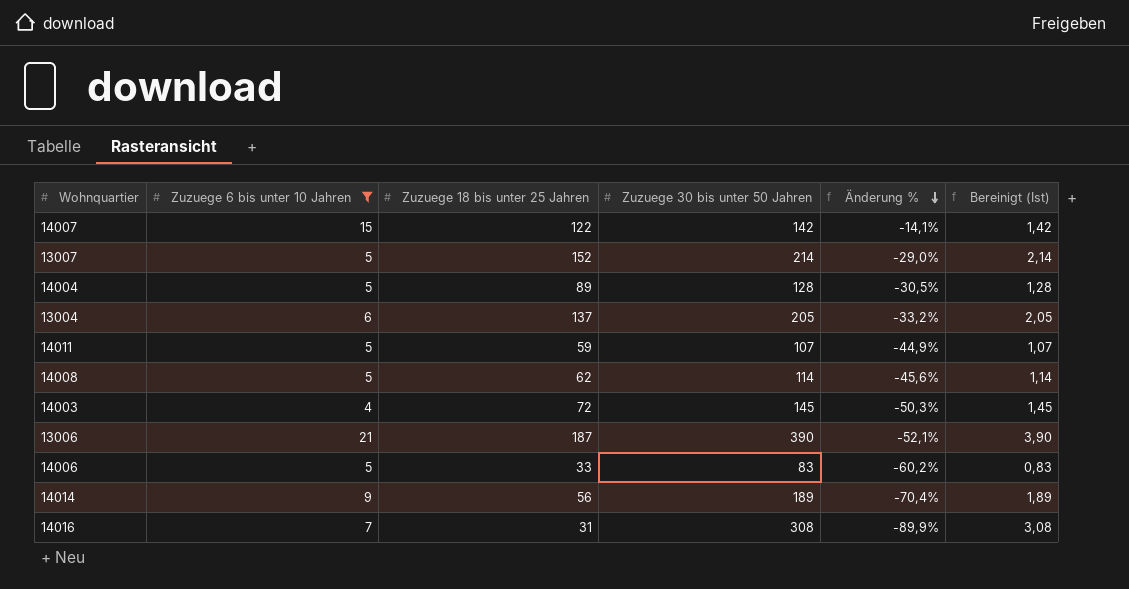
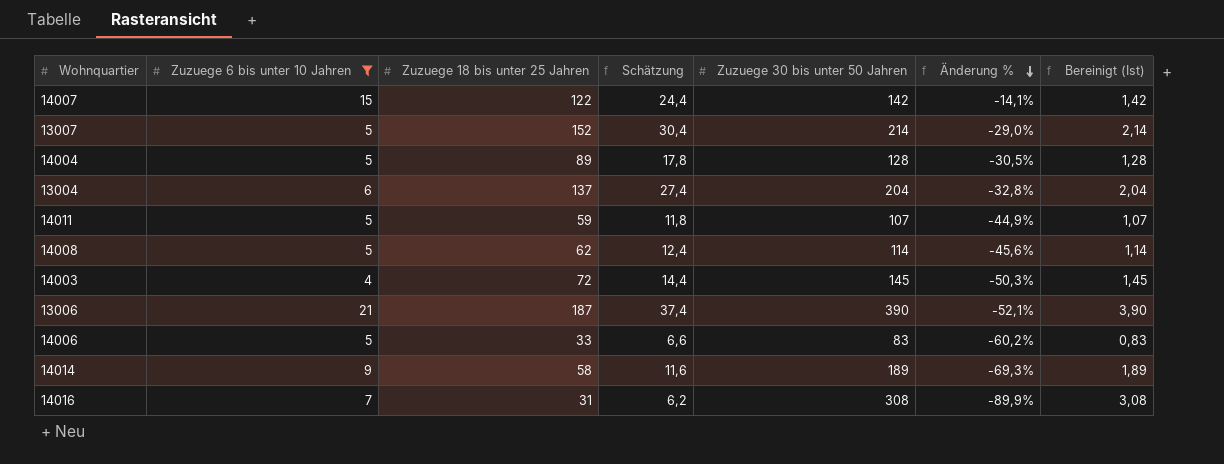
column Schätzung | formula: none -> [Zuzuege 18 bis unter 25 Jahren] * 0,2
13004 | Zuzuege 30 bis unter 50 Jahren: 205 -> 204
13004 | Änderung %: -33,2% -> -32,8%
13004 | Bereinigt (Ist): 2,05 -> 2,04
14014 | Zuzuege 18 bis unter 25 Jahren: 56 -> 58
14014 | Änderung %: -70,4% -> -69,3%

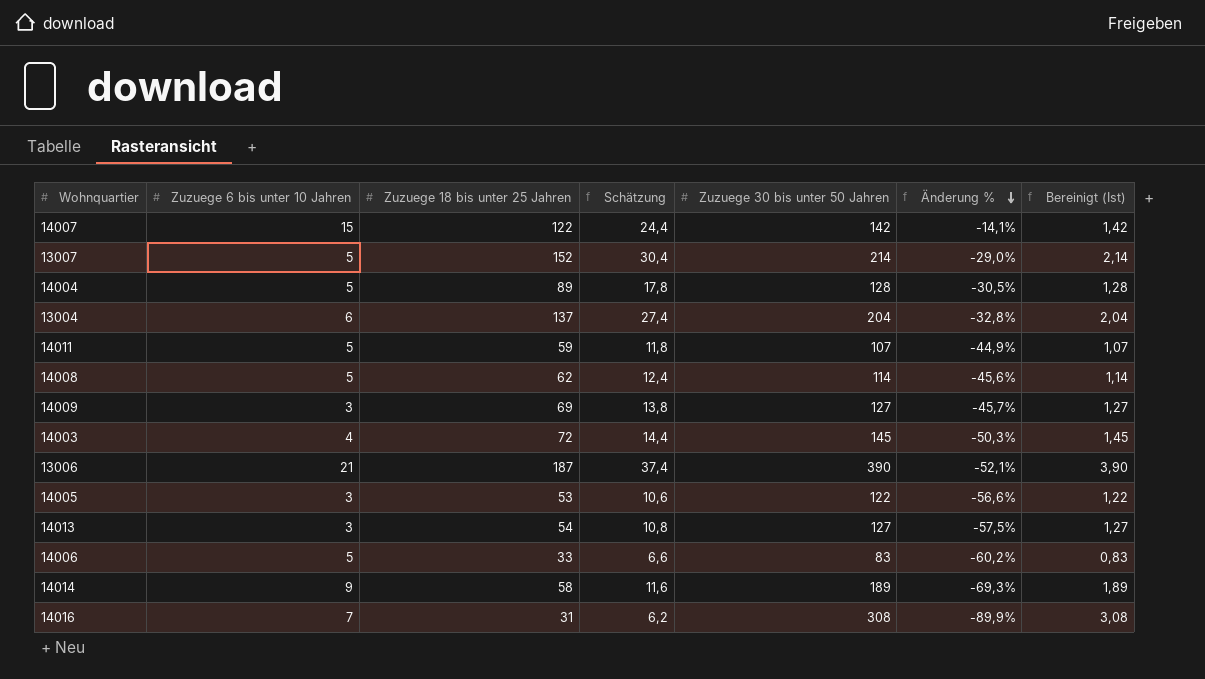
filter: Zuzuege 6 bis unter 10 Jahren != 3 -> none

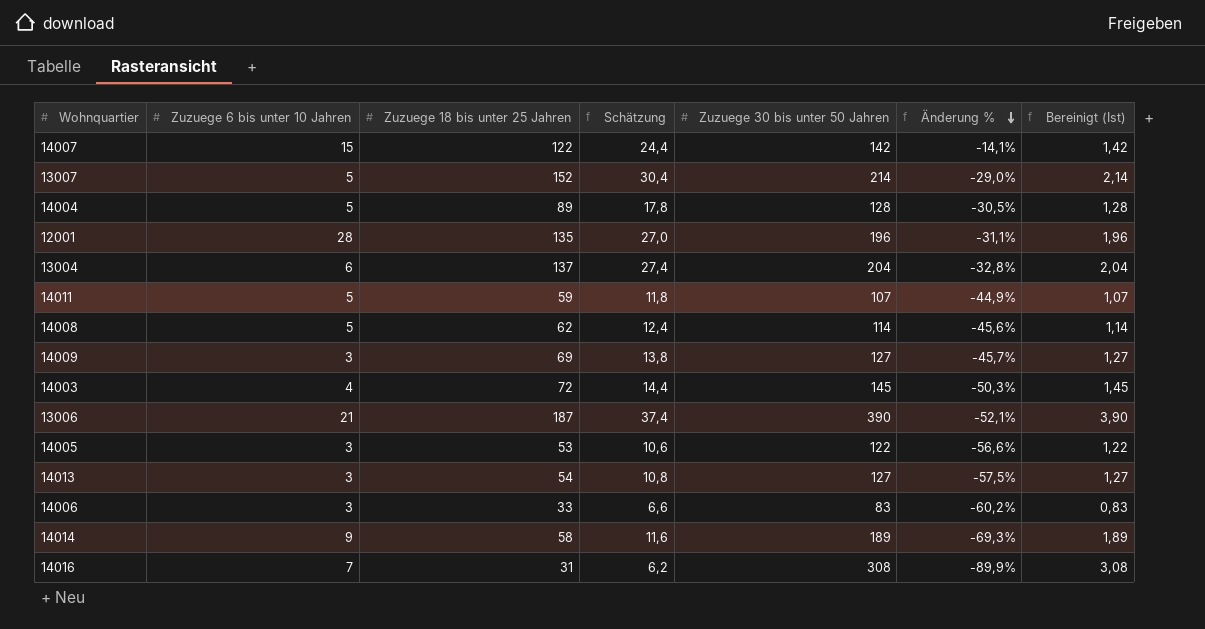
row 12001: none -> 28 | 135 | 27,0 | 196 | -31,1% | 1,96
14006 | Zuzuege 6 bis unter 10 Jahren: 5 -> 3

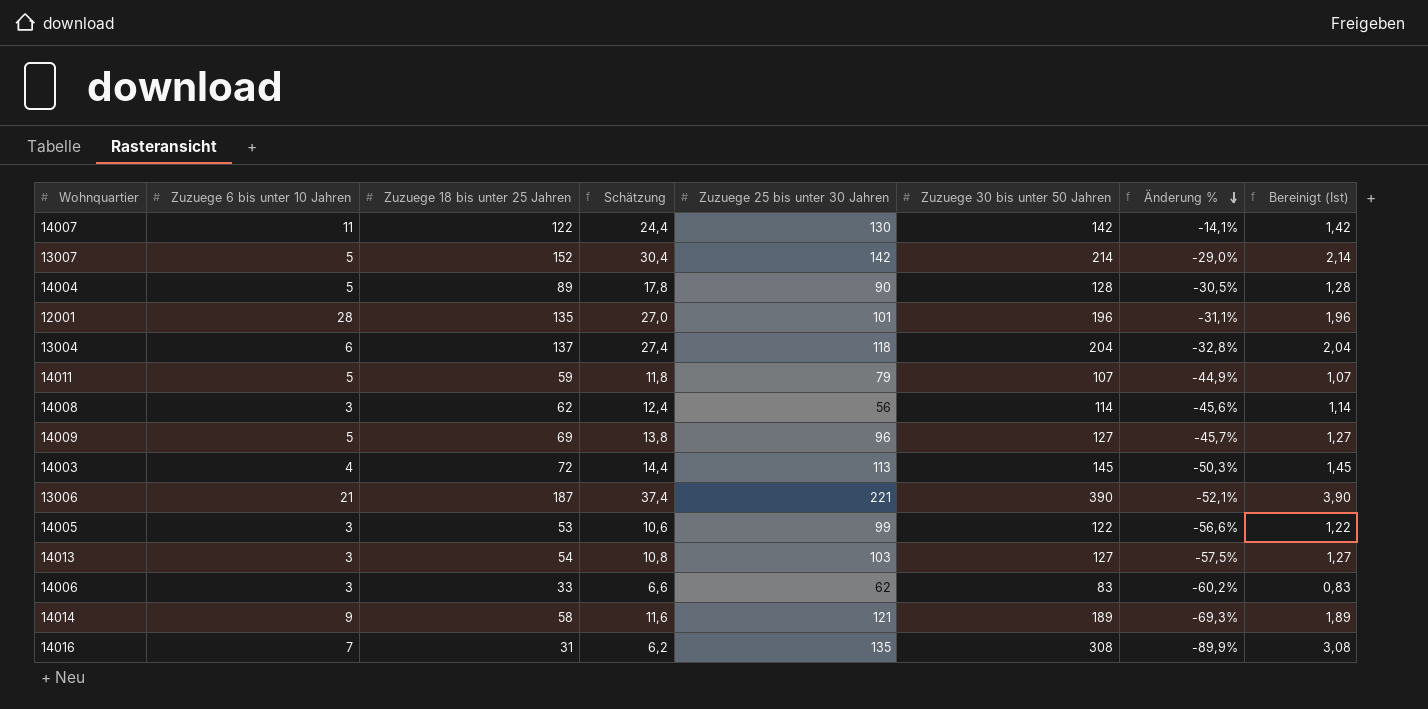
column Zuzuege 25 bis unter 30 Jahren | position: none -> 5
14007 | Zuzuege 6 bis unter 10 Jahren: 15 -> 11
14008 | Zuzuege 6 bis unter 10 Jahren: 5 -> 3
14009 | Zuzuege 6 bis unter 10 Jahren: 3 -> 5

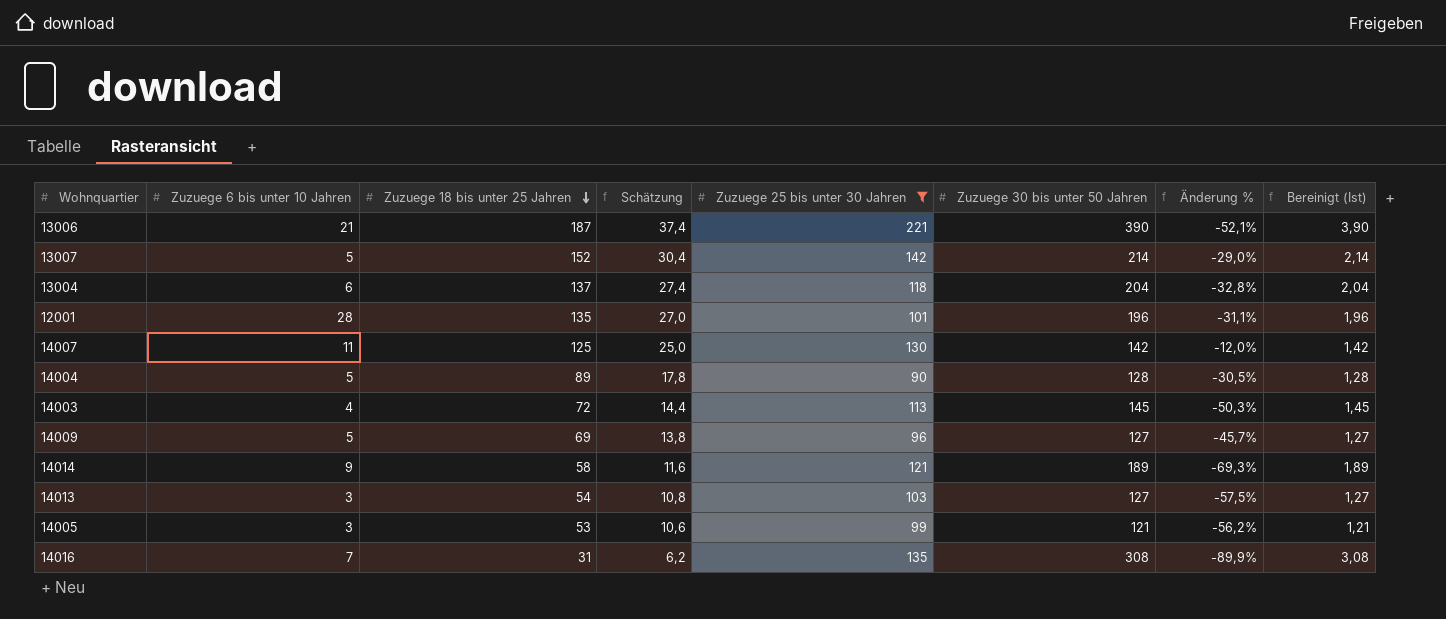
filter: none -> Zuzuege 25 bis unter 30 Jahren >= 90
row order: Änderung % descending -> Zuzuege 18 bis unter 25 Jahren descending
14007 | Zuzuege 18 bis unter 25 Jahren: 122 -> 125
14007 | Schätzung: 24,4 -> 25,0
14007 | Änderung %: -14,1% -> -12,0%
14005 | Zuzuege 30 bis unter 50 Jahren: 122 -> 121
14005 | Änderung %: -56,6% -> -56,2%
14005 | Bereinigt (Ist): 1,22 -> 1,21

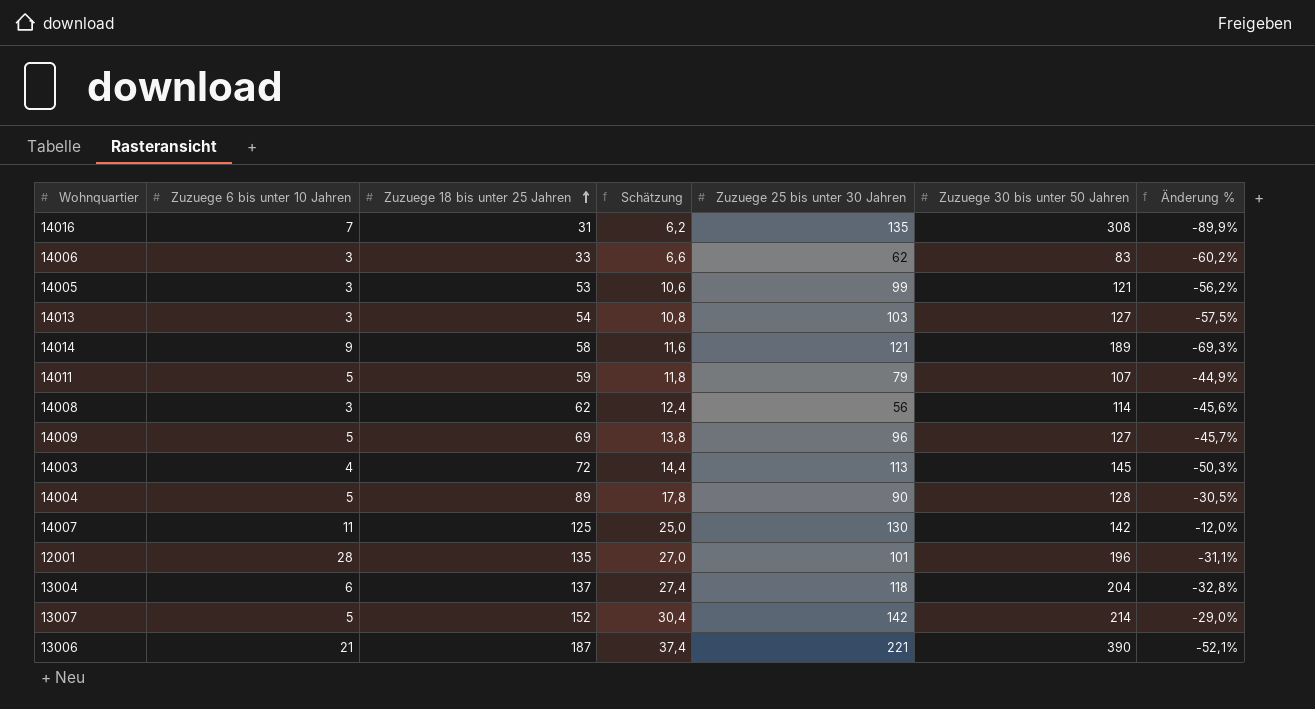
filter: Zuzuege 25 bis unter 30 Jahren >= 90 -> none
row order: Zuzuege 18 bis unter 25 Jahren descending -> Zuzuege 18 bis unter 25 Jahren ascending
column Bereinigt (Ist) | formula: [Zuzuege 30 bis unter 50 Jahren] * 0,01 -> none

